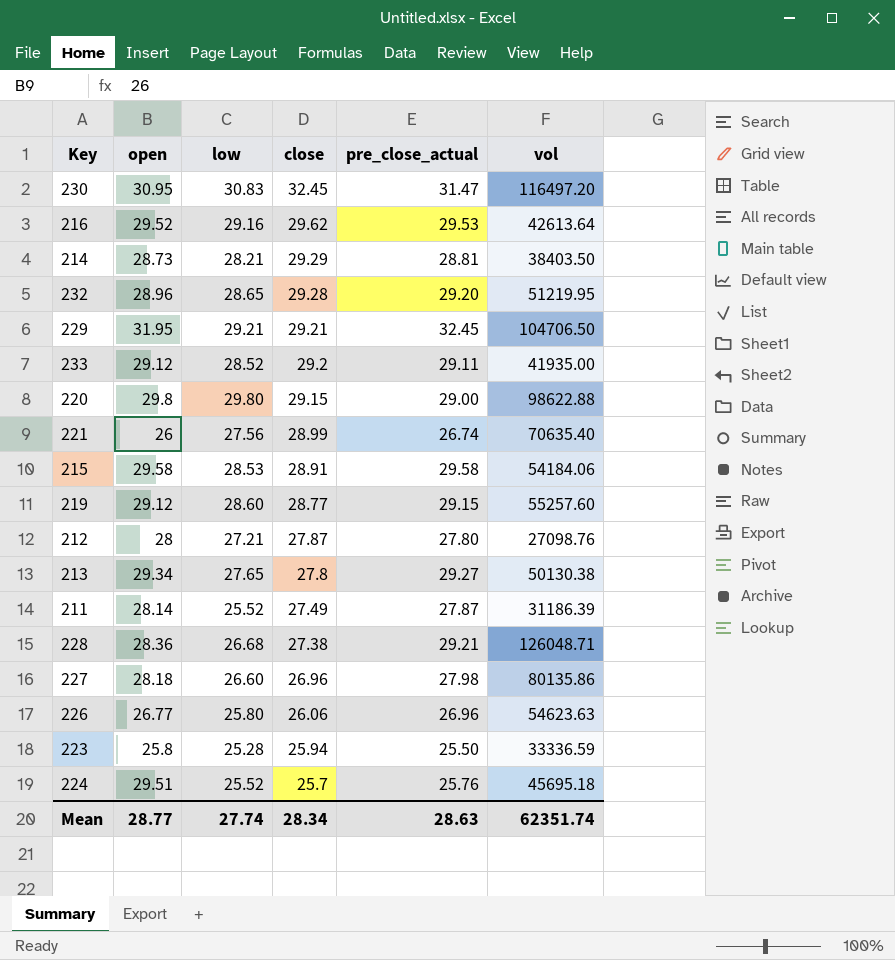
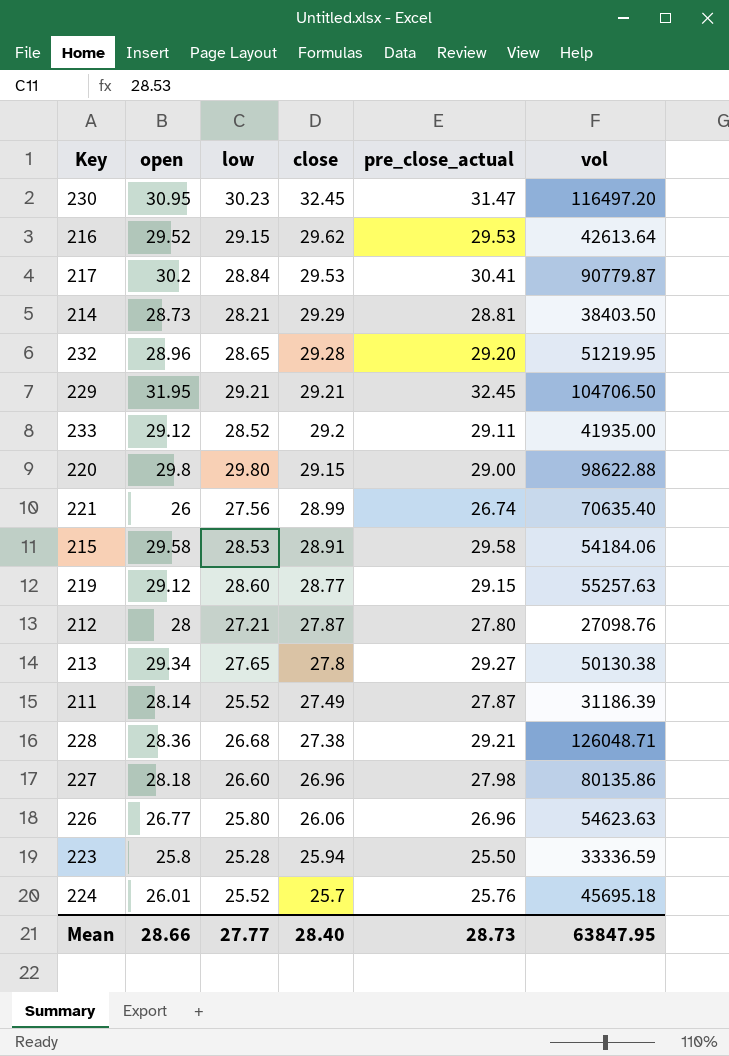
230 | low: 30.83 -> 30.23
216 | low: 29.16 -> 29.15
row 217: none -> 30.2 | 28.84 | 29.53 | 30.41 | 90779.87
219 | vol: 55257.60 -> 55257.63
224 | open: 29.51 -> 26.01
Mean | open: 28.77 -> 28.66
Mean | low: 27.74 -> 27.77
Mean | close: 28.34 -> 28.40
Mean | pre_close_actual: 28.63 -> 28.73
Mean | vol: 62351.74 -> 63847.95

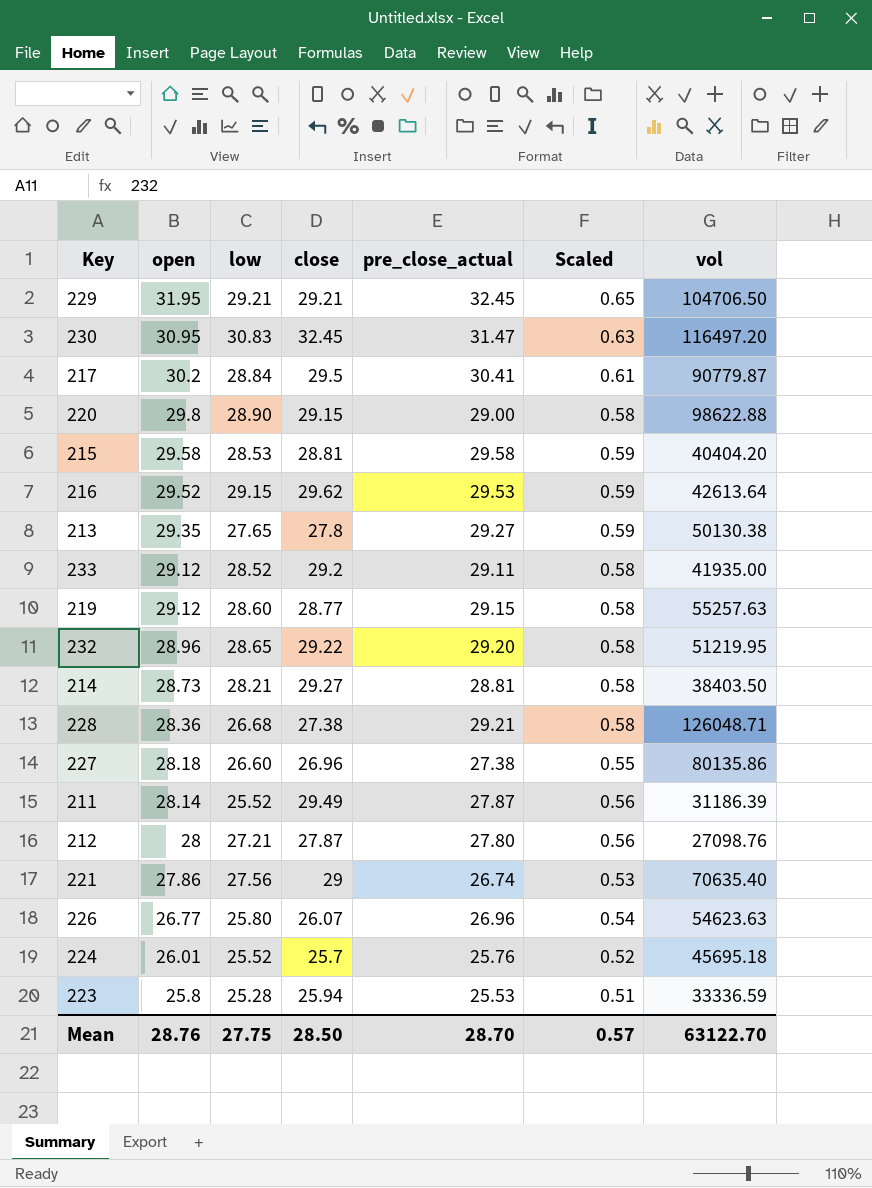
row order: close descending -> open descending
column Scaled | formula: none -> [pre_close_actual] * 0.02
230 | low: 30.23 -> 30.83
217 | close: 29.53 -> 29.5
220 | low: 29.80 -> 28.90
215 | close: 28.91 -> 28.81
215 | vol: 54184.06 -> 40404.20
213 | open: 29.34 -> 29.35
232 | close: 29.28 -> 29.22
214 | close: 29.29 -> 29.27
227 | pre_close_actual: 27.98 -> 27.38
211 | close: 27.49 -> 29.49
221 | open: 26 -> 27.86
221 | close: 28.99 -> 29
226 | close: 26.06 -> 26.07
223 | pre_close_actual: 25.50 -> 25.53
Mean | open: 28.66 -> 28.76
Mean | low: 27.77 -> 27.75
Mean | close: 28.40 -> 28.50
Mean | pre_close_actual: 28.73 -> 28.70
Mean | vol: 63847.95 -> 63122.70

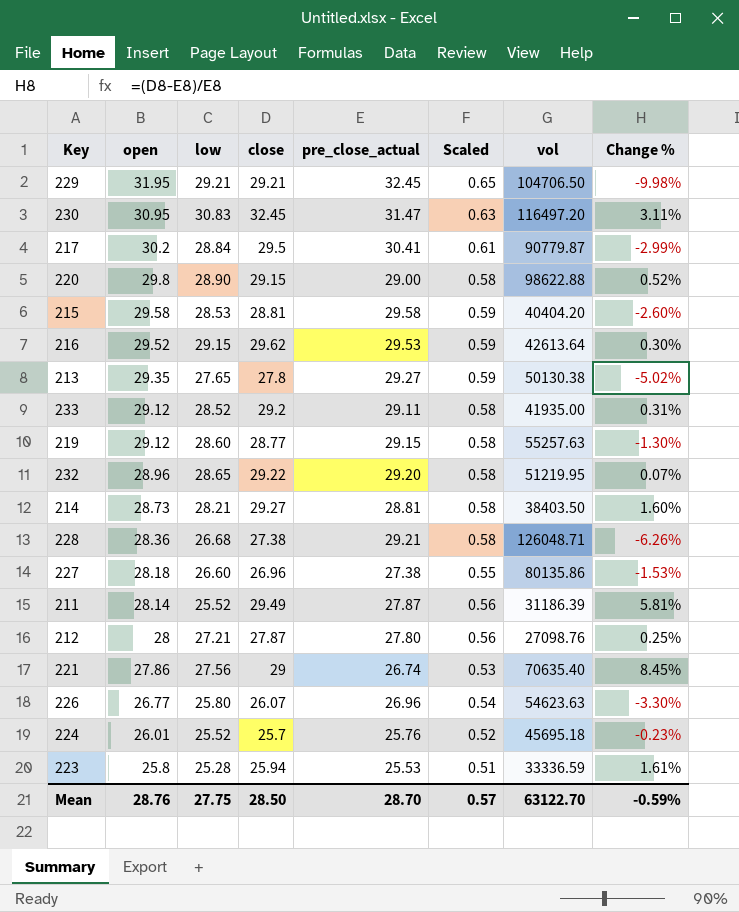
column Change % | formula: none -> ([close] - [pre_close_actual]) / [pre_close_actual]

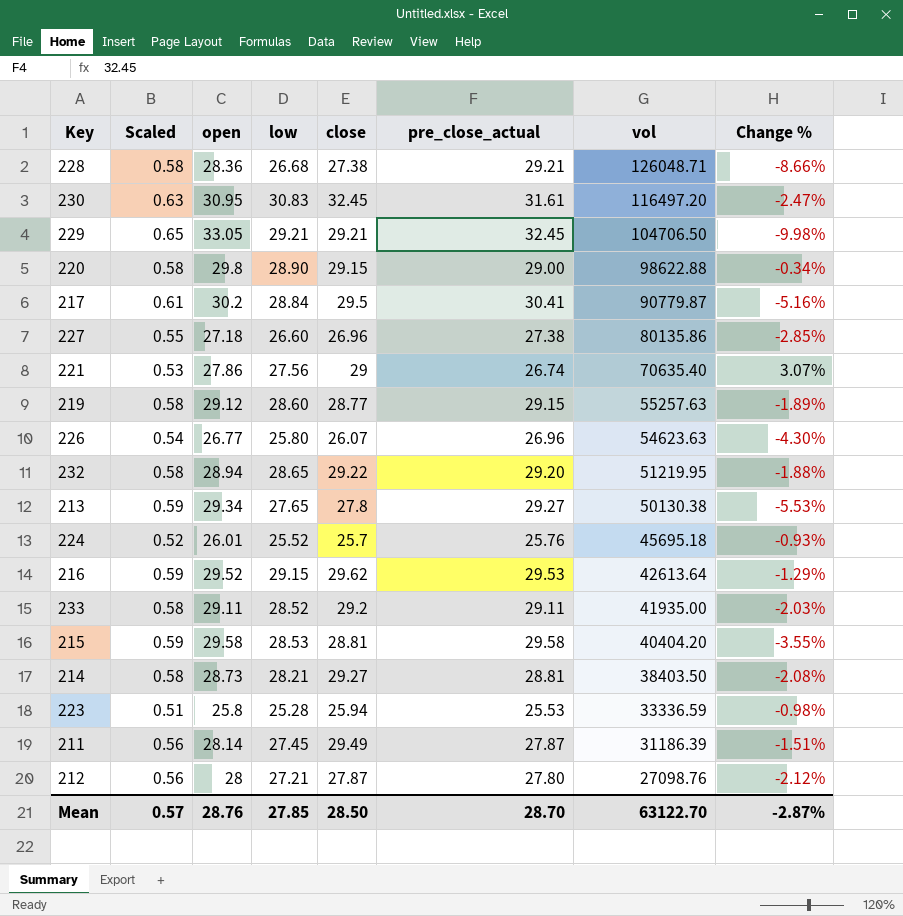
row order: open descending -> vol descending
column Scaled | position: 6 -> 2
column Change % | formula: ([close] - [pre_close_actual]) / [pre_close_actual] -> ([low] - [pre_close_actual]) / [pre_close_actual]
230 | pre_close_actual: 31.47 -> 31.61
229 | open: 31.95 -> 33.05
227 | open: 28.18 -> 27.18
232 | open: 28.96 -> 28.94
213 | open: 29.35 -> 29.34
233 | open: 29.12 -> 29.11
211 | low: 25.52 -> 27.45
Mean | low: 27.75 -> 27.85
Mean | Change %: -0.59% -> -2.87%

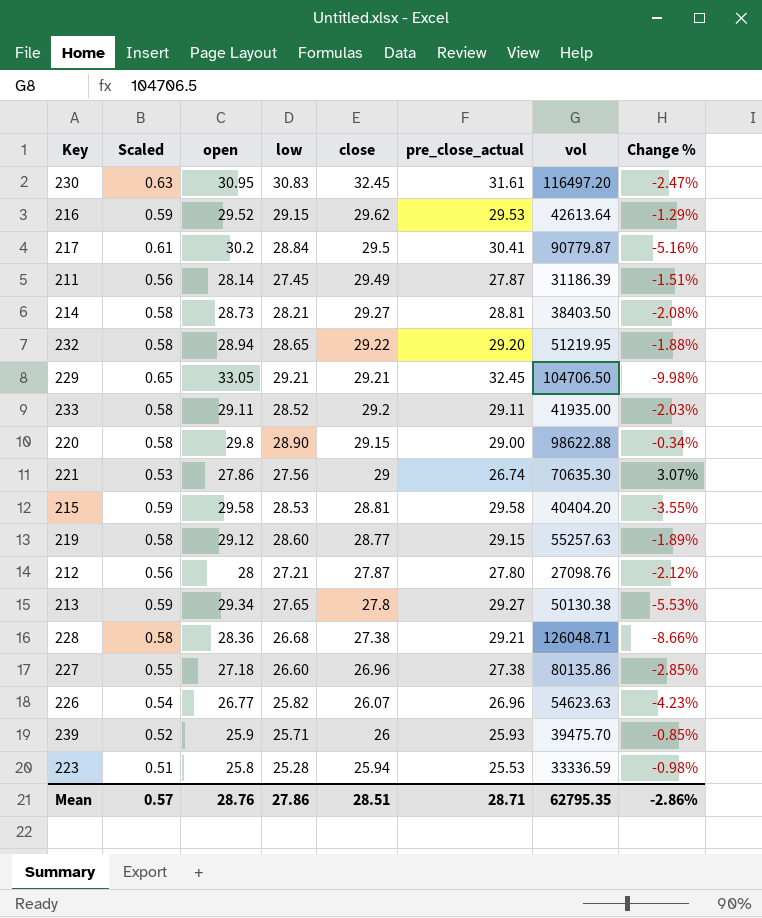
row order: vol descending -> close descending
row 224: 0.52 | 26.01 | 25.52 | 25.7 | 25.76 | 45695.18 | -0.93% -> none
221 | vol: 70635.40 -> 70635.30
226 | low: 25.80 -> 25.82
226 | Change %: -4.30% -> -4.23%
row 239: none -> 0.52 | 25.9 | 25.71 | 26 | 25.93 | 39475.70 | -0.85%
Mean | low: 27.85 -> 27.86
Mean | close: 28.50 -> 28.51
Mean | pre_close_actual: 28.70 -> 28.71
Mean | vol: 63122.70 -> 62795.35
Mean | Change %: -2.87% -> -2.86%

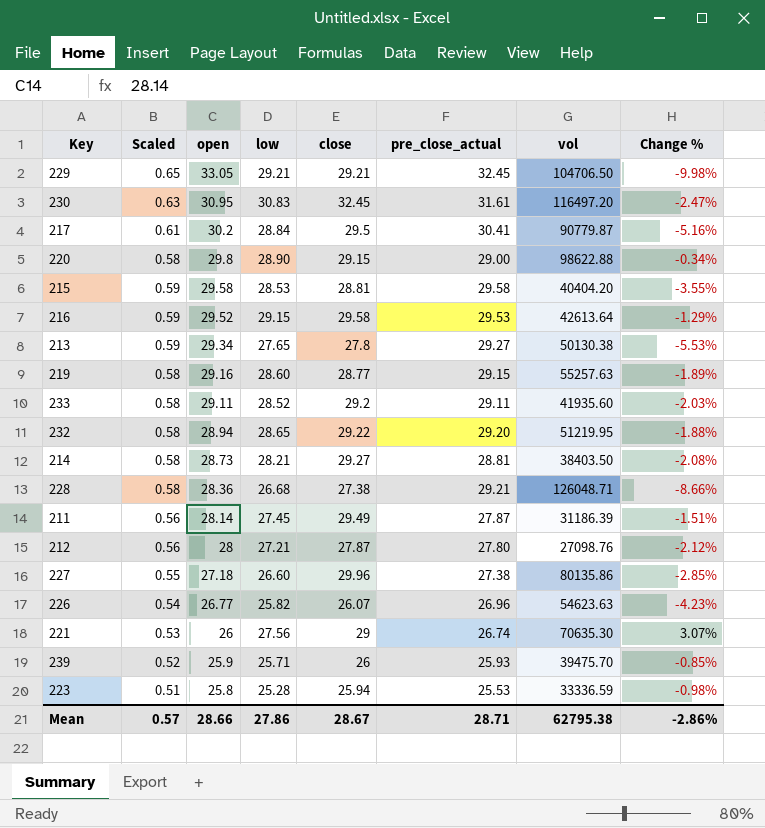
row order: close descending -> open descending
216 | close: 29.62 -> 29.58
219 | open: 29.12 -> 29.16
233 | vol: 41935.00 -> 41935.60
227 | close: 26.96 -> 29.96
221 | open: 27.86 -> 26
Mean | open: 28.76 -> 28.66
Mean | close: 28.51 -> 28.67
Mean | vol: 62795.35 -> 62795.38

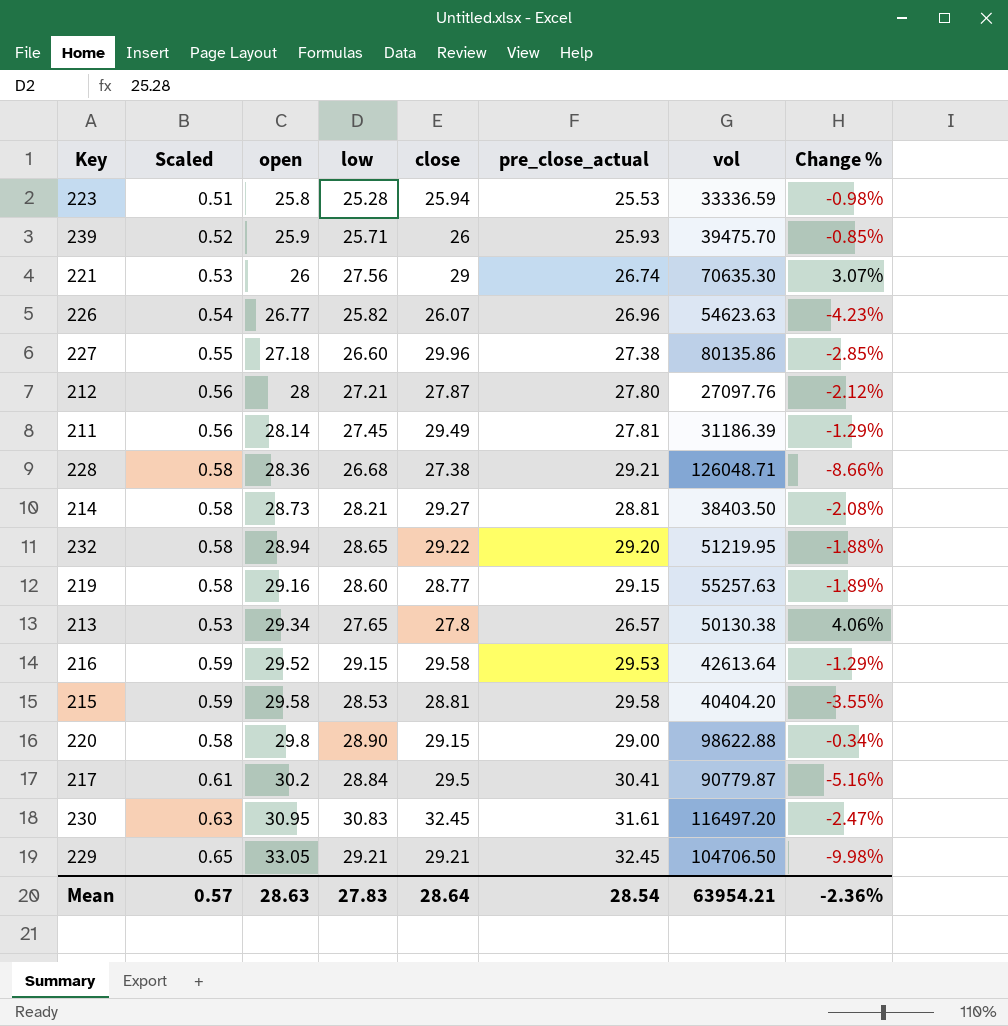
row order: open descending -> open ascending
row 233: 0.58 | 29.11 | 28.52 | 29.2 | 29.11 | 41935.60 | -2.03% -> none
212 | vol: 27098.76 -> 27097.76
211 | pre_close_actual: 27.87 -> 27.81
211 | Change %: -1.51% -> -1.29%
213 | Scaled: 0.59 -> 0.53
213 | pre_close_actual: 29.27 -> 26.57
213 | Change %: -5.53% -> 4.06%
Mean | open: 28.66 -> 28.63
Mean | low: 27.86 -> 27.83
Mean | close: 28.67 -> 28.64
Mean | pre_close_actual: 28.71 -> 28.54
Mean | vol: 62795.38 -> 63954.21
Mean | Change %: -2.86% -> -2.36%

